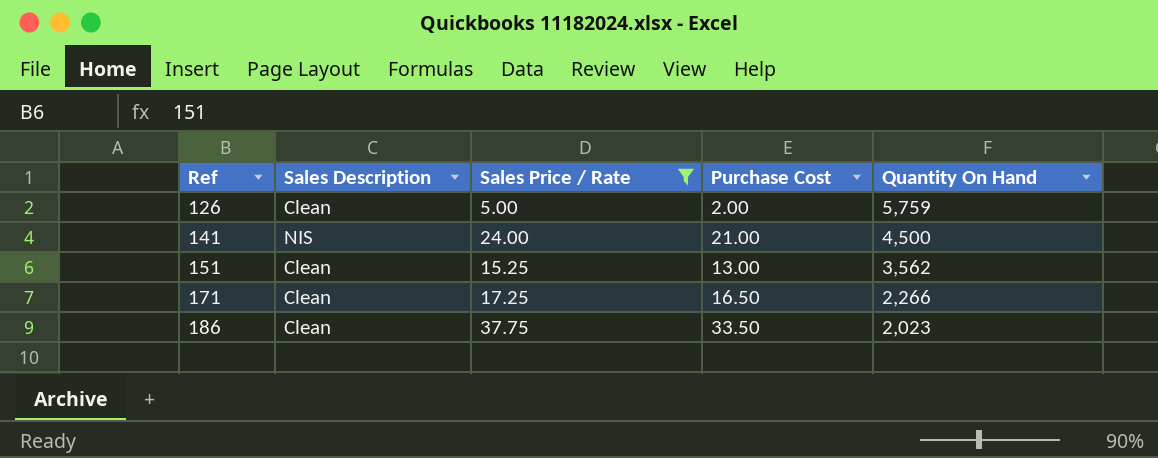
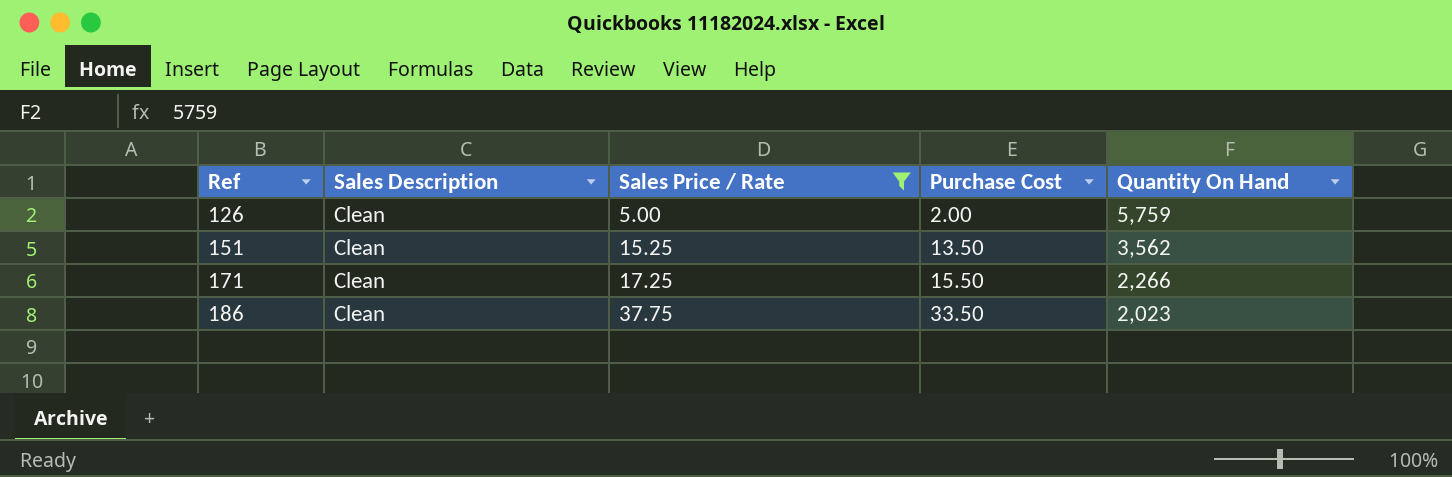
row 141: NIS | 24.00 | 21.00 | 4,500 -> none
151 | Purchase Cost: 13.00 -> 13.50
171 | Purchase Cost: 16.50 -> 15.50

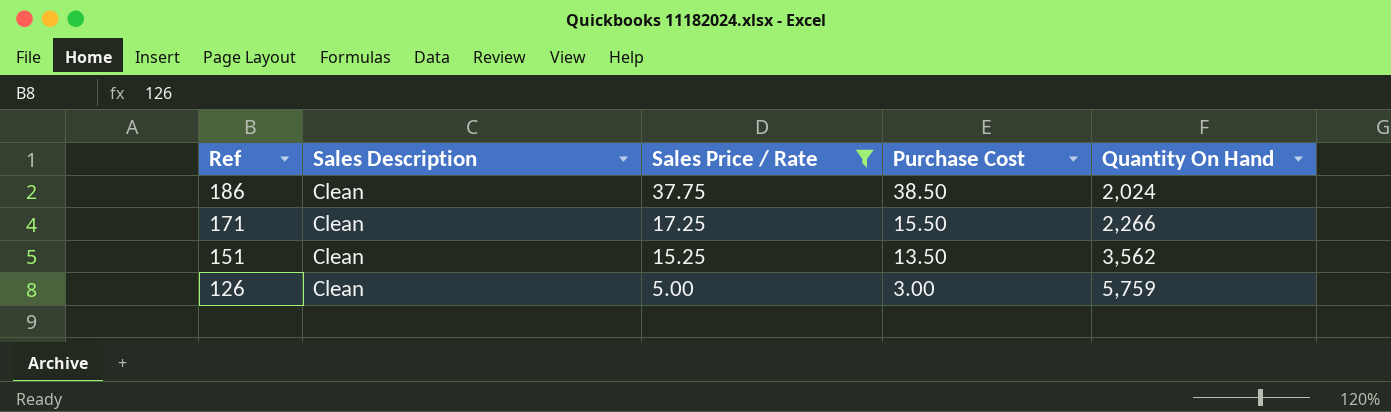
row order: Ref ascending -> Ref descending
186 | Purchase Cost: 33.50 -> 38.50
186 | Quantity On Hand: 2,023 -> 2,024
126 | Purchase Cost: 2.00 -> 3.00

